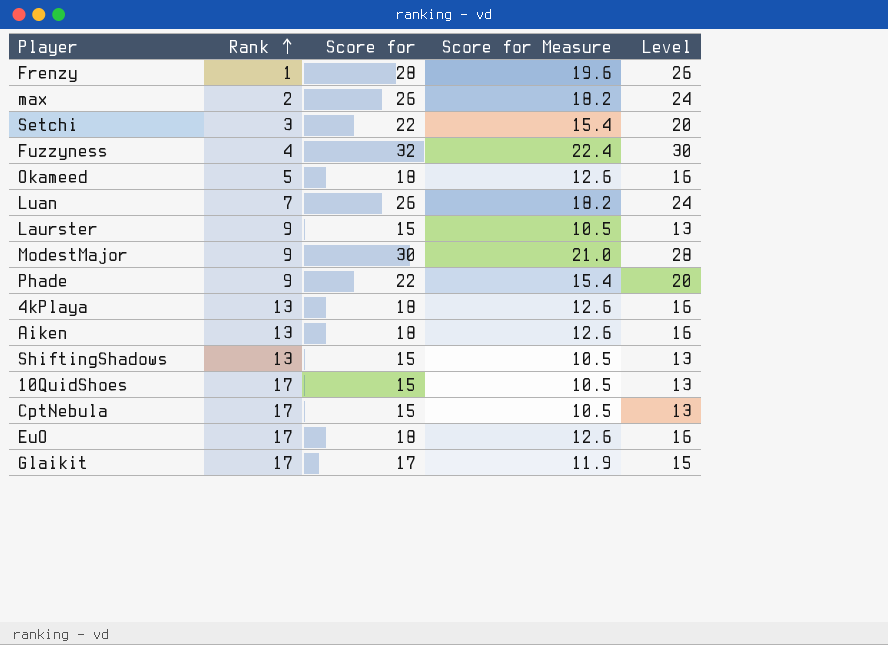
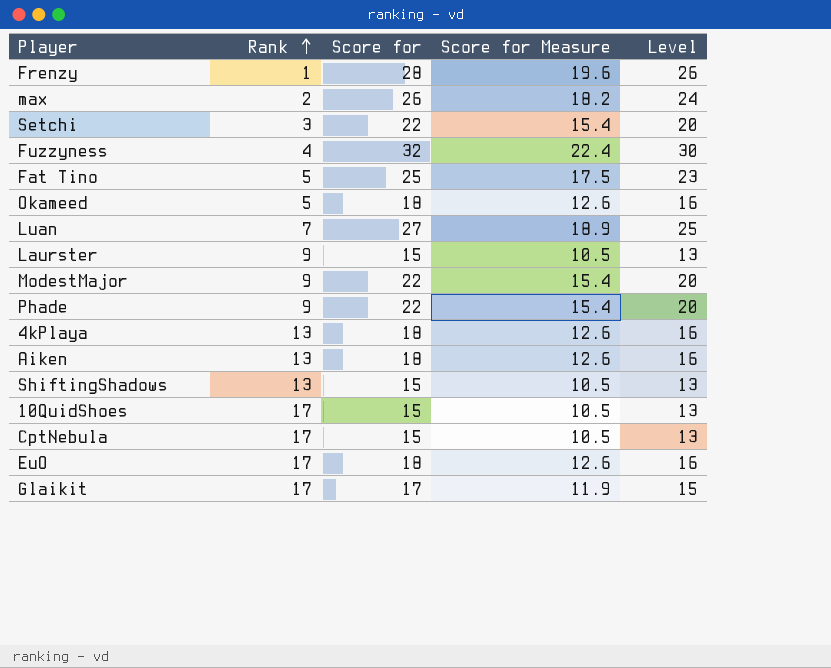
row Fat Tino: none -> 5 | 25 | 17.5 | 23
Luan | Score for: 26 -> 27
Luan | Score for Measure: 18.2 -> 18.9
Luan | Level: 24 -> 25
ModestMajor | Score for: 30 -> 22
ModestMajor | Score for Measure: 21.0 -> 15.4
ModestMajor | Level: 28 -> 20

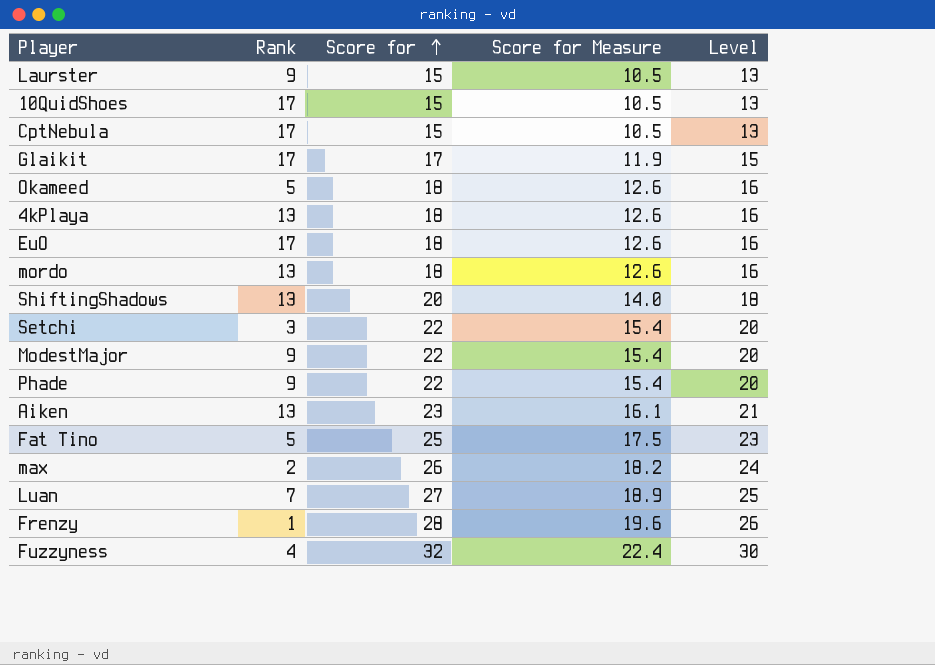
row order: Rank ascending -> Score for ascending
row mordo: none -> 13 | 18 | 12.6 | 16
ShiftingShadows | Score for: 15 -> 20
ShiftingShadows | Score for Measure: 10.5 -> 14.0
ShiftingShadows | Level: 13 -> 18
Aiken | Score for: 18 -> 23
Aiken | Score for Measure: 12.6 -> 16.1
Aiken | Level: 16 -> 21

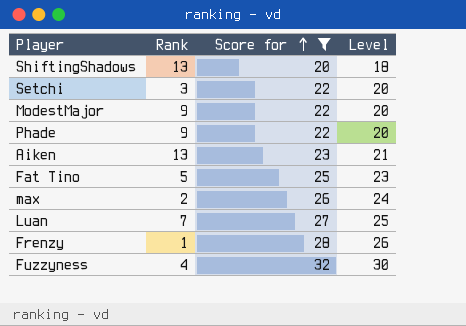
filter: none -> Score for >= 20
column Score for Measure | formula: [Score for] * 0.7 -> none

